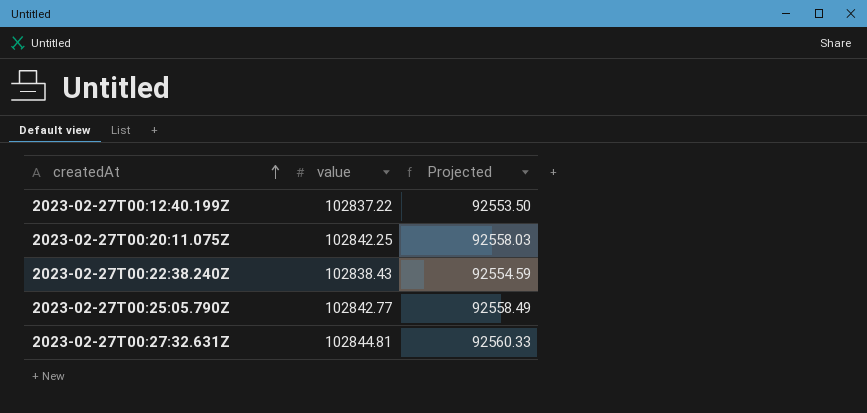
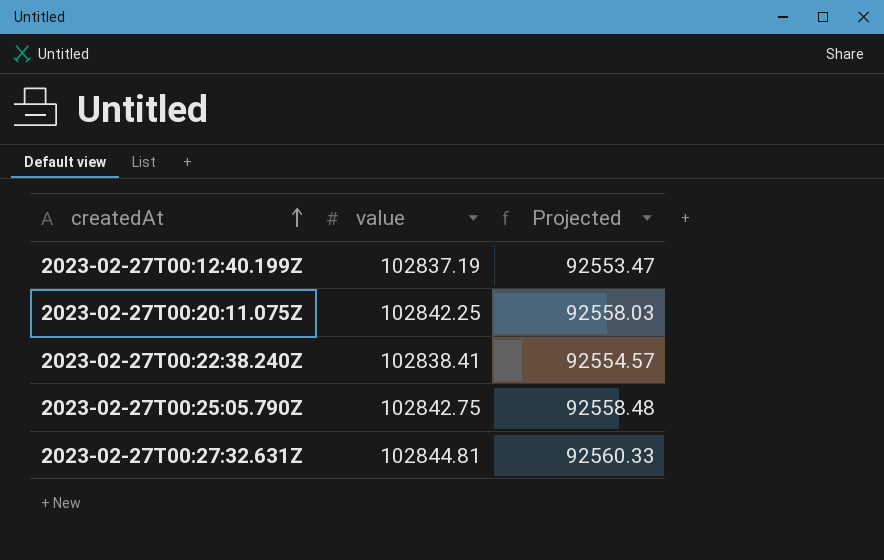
2023-02-27T00:12:40.199Z | value: 102837.22 -> 102837.19
2023-02-27T00:12:40.199Z | Projected: 92553.50 -> 92553.47
2023-02-27T00:22:38.240Z | value: 102838.43 -> 102838.41
2023-02-27T00:22:38.240Z | Projected: 92554.59 -> 92554.57
2023-02-27T00:25:05.790Z | value: 102842.77 -> 102842.75
2023-02-27T00:25:05.790Z | Projected: 92558.49 -> 92558.48

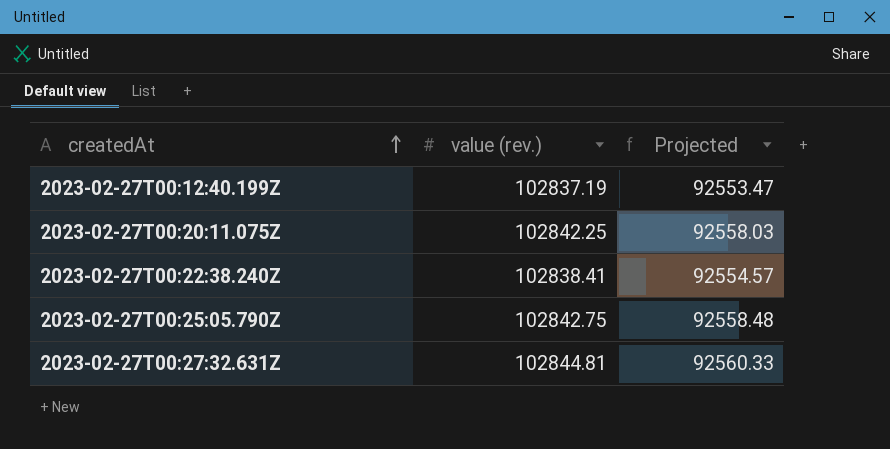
column name: value -> value (rev.)

